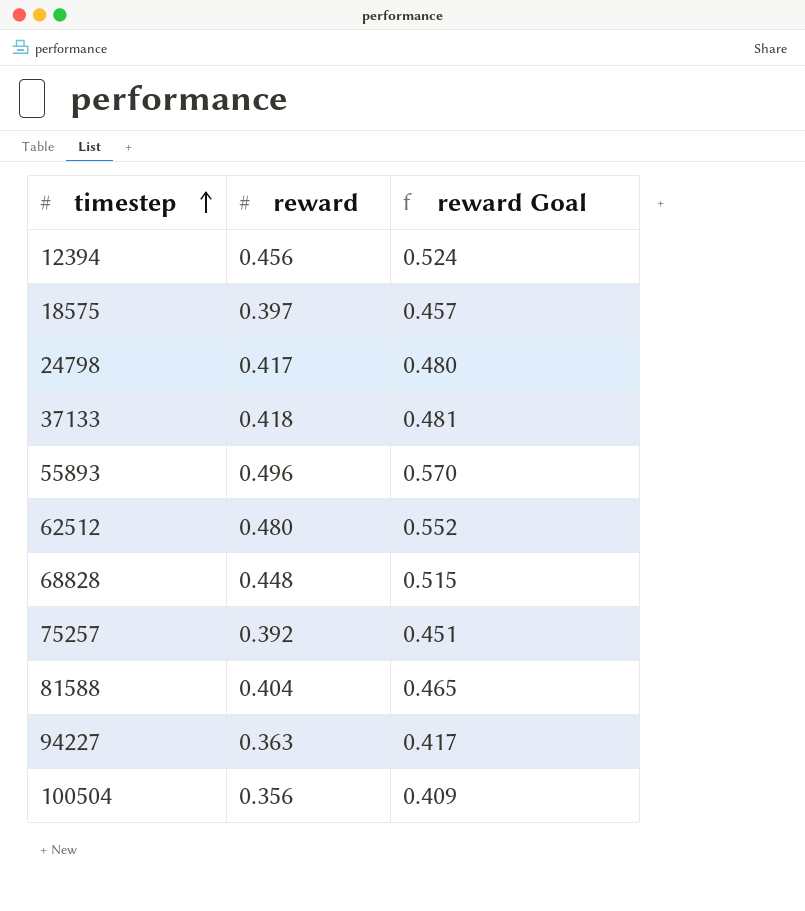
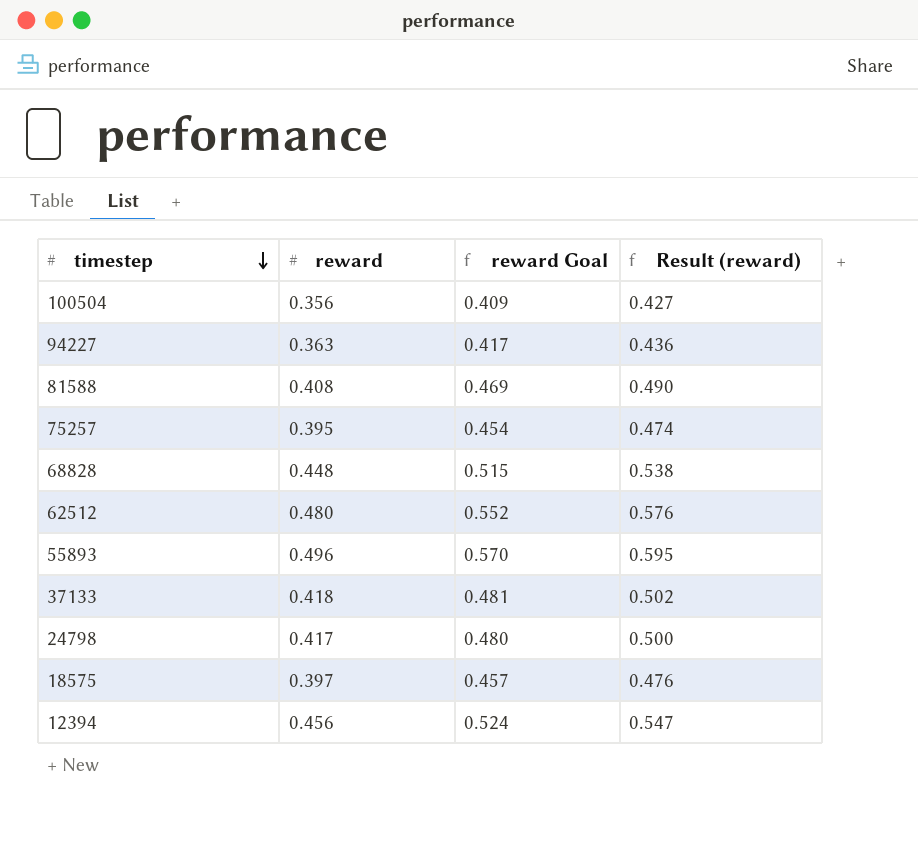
row order: timestep ascending -> timestep descending
column Result (reward) | formula: none -> [reward] * 1.2
81588 | reward: 0.404 -> 0.408
81588 | reward Goal: 0.465 -> 0.469
75257 | reward: 0.392 -> 0.395
75257 | reward Goal: 0.451 -> 0.454

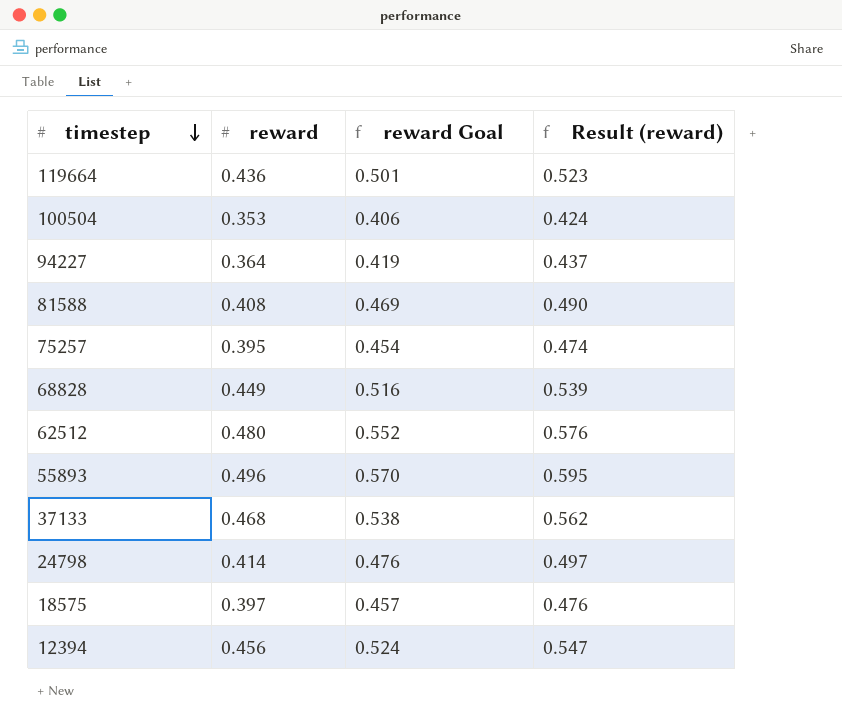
row 119664: none -> 0.436 | 0.501 | 0.523
100504 | reward: 0.356 -> 0.353
100504 | reward Goal: 0.409 -> 0.406
100504 | Result (reward): 0.427 -> 0.424
94227 | reward: 0.363 -> 0.364
94227 | reward Goal: 0.417 -> 0.419
94227 | Result (reward): 0.436 -> 0.437
68828 | reward: 0.448 -> 0.449
68828 | reward Goal: 0.515 -> 0.516
68828 | Result (reward): 0.538 -> 0.539
37133 | reward: 0.418 -> 0.468
37133 | reward Goal: 0.481 -> 0.538
37133 | Result (reward): 0.502 -> 0.562
24798 | reward: 0.417 -> 0.414
24798 | reward Goal: 0.480 -> 0.476
24798 | Result (reward): 0.500 -> 0.497

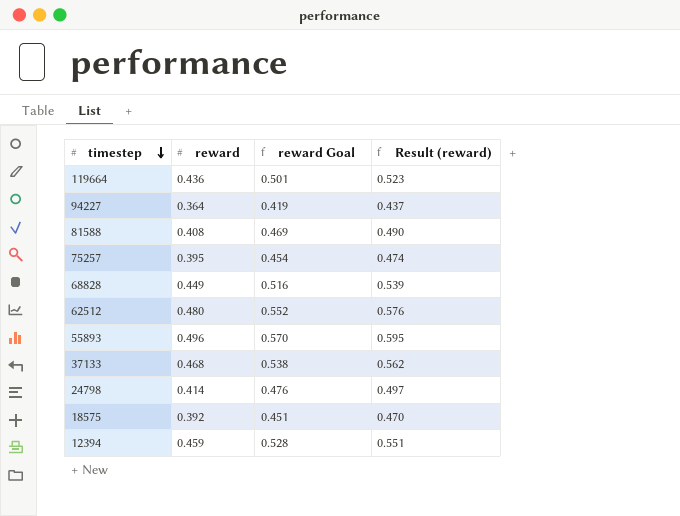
row 100504: 0.353 | 0.406 | 0.424 -> none
18575 | reward: 0.397 -> 0.392
18575 | reward Goal: 0.457 -> 0.451
18575 | Result (reward): 0.476 -> 0.470
12394 | reward: 0.456 -> 0.459
12394 | reward Goal: 0.524 -> 0.528
12394 | Result (reward): 0.547 -> 0.551

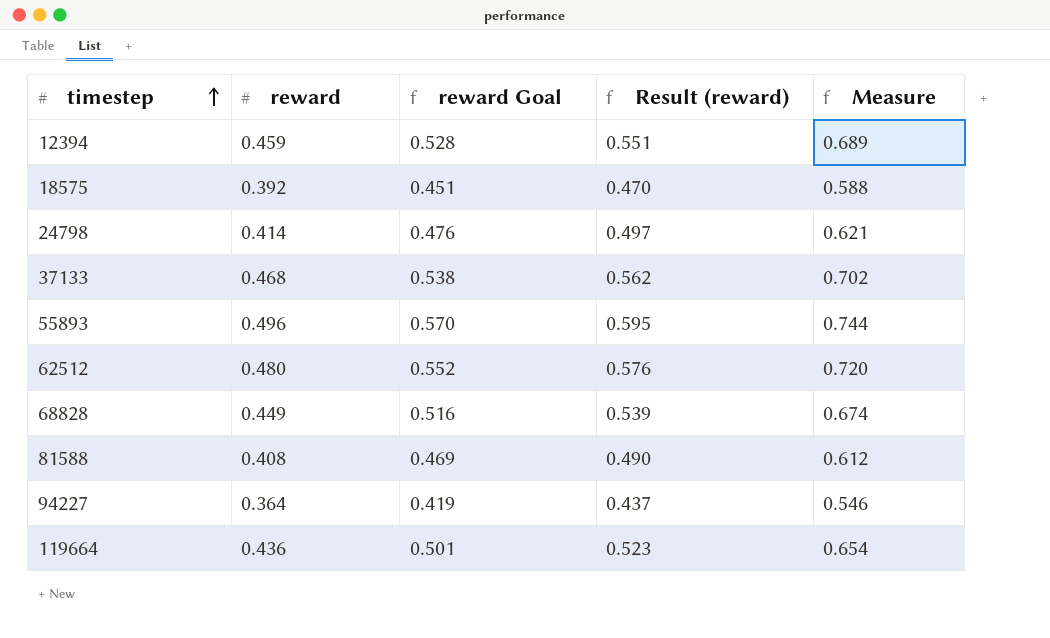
row order: timestep descending -> timestep ascending
column Measure | formula: none -> [reward] * 1.5
row 75257: 0.395 | 0.454 | 0.474 -> none

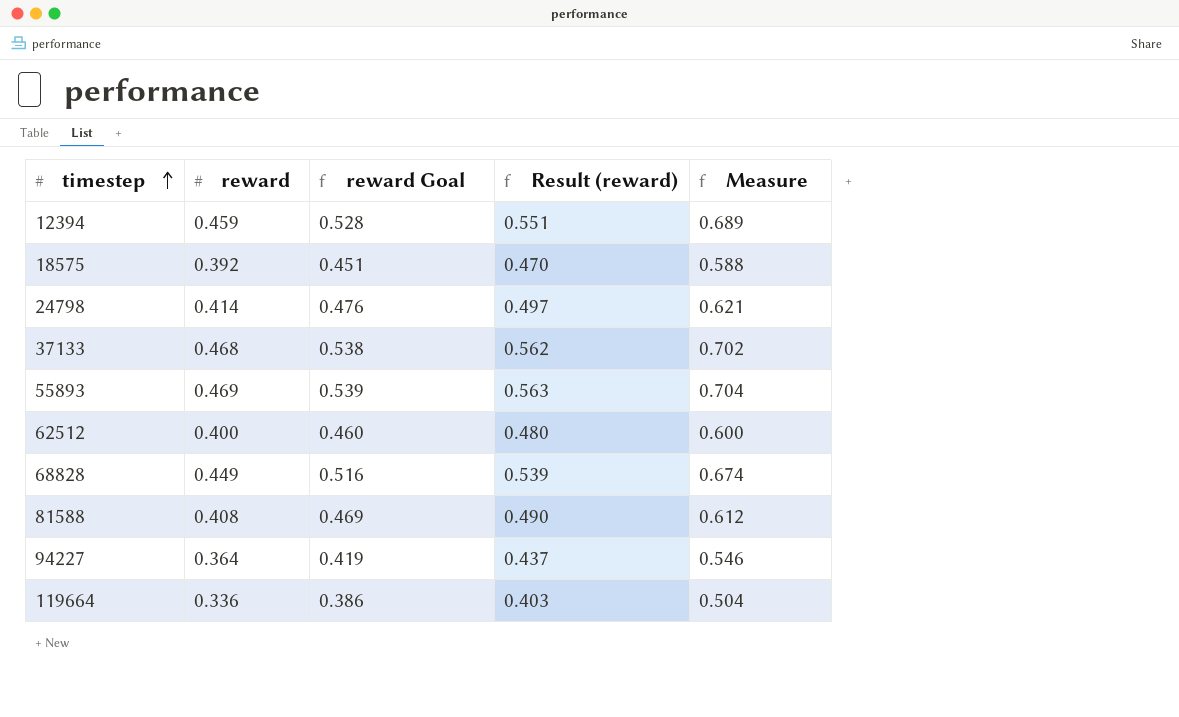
55893 | reward: 0.496 -> 0.469
55893 | reward Goal: 0.570 -> 0.539
55893 | Result (reward): 0.595 -> 0.563
55893 | Measure: 0.744 -> 0.704
62512 | reward: 0.480 -> 0.400
62512 | reward Goal: 0.552 -> 0.460
62512 | Result (reward): 0.576 -> 0.480
62512 | Measure: 0.720 -> 0.600
119664 | reward: 0.436 -> 0.336
119664 | reward Goal: 0.501 -> 0.386
119664 | Result (reward): 0.523 -> 0.403
119664 | Measure: 0.654 -> 0.504

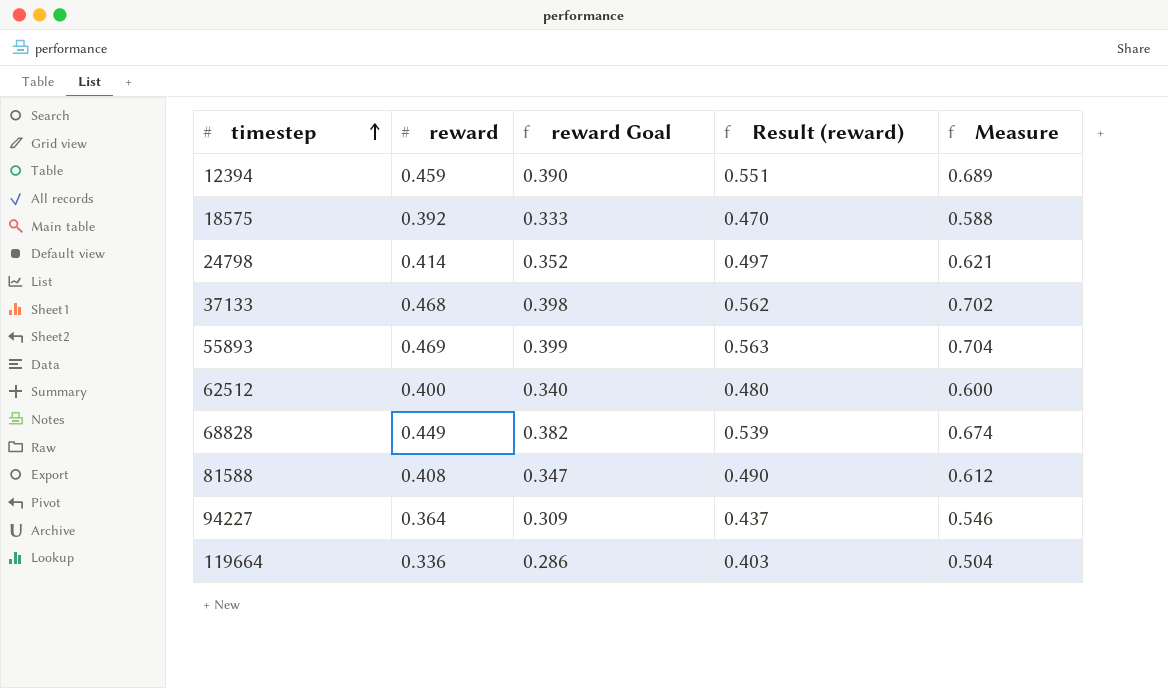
column reward Goal | formula: [reward] * 1.15 -> [reward] * 0.85

